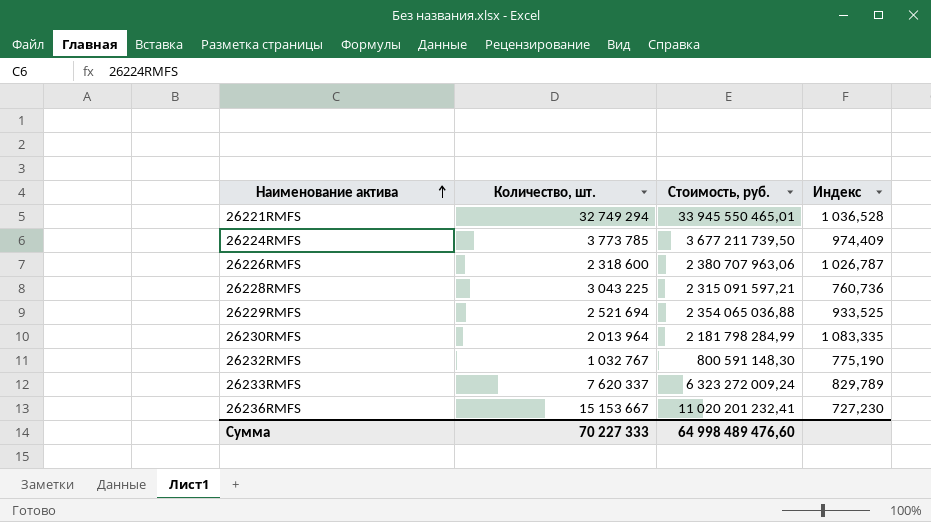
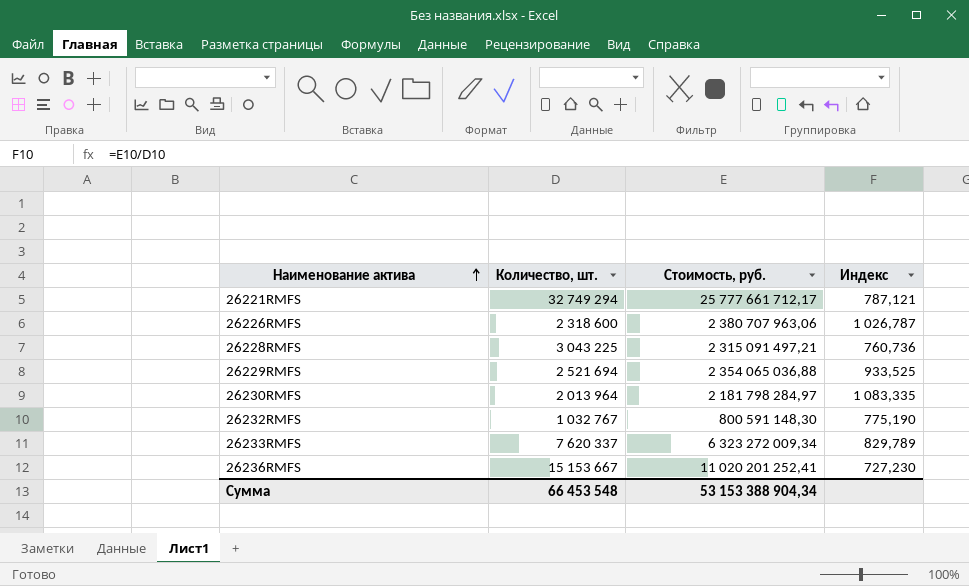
row 26224RMFS: 3 773 785 | 3 677 211 739,50 | 974,409 -> none
26221RMFS | Стоимость, руб.: 33 945 550 465,01 -> 25 777 661 712,17
26221RMFS | Индекс: 1 036,528 -> 787,121
26228RMFS | Стоимость, руб.: 2 315 091 597,21 -> 2 315 091 497,21
26230RMFS | Стоимость, руб.: 2 181 798 284,99 -> 2 181 798 284,97
26233RMFS | Стоимость, руб.: 6 323 272 009,24 -> 6 323 272 009,34
26236RMFS | Стоимость, руб.: 11 020 201 232,41 -> 11 020 201 252,41
Сумма | Количество, шт.: 70 227 333 -> 66 453 548
Сумма | Стоимость, руб.: 64 998 489 476,60 -> 53 153 388 904,34

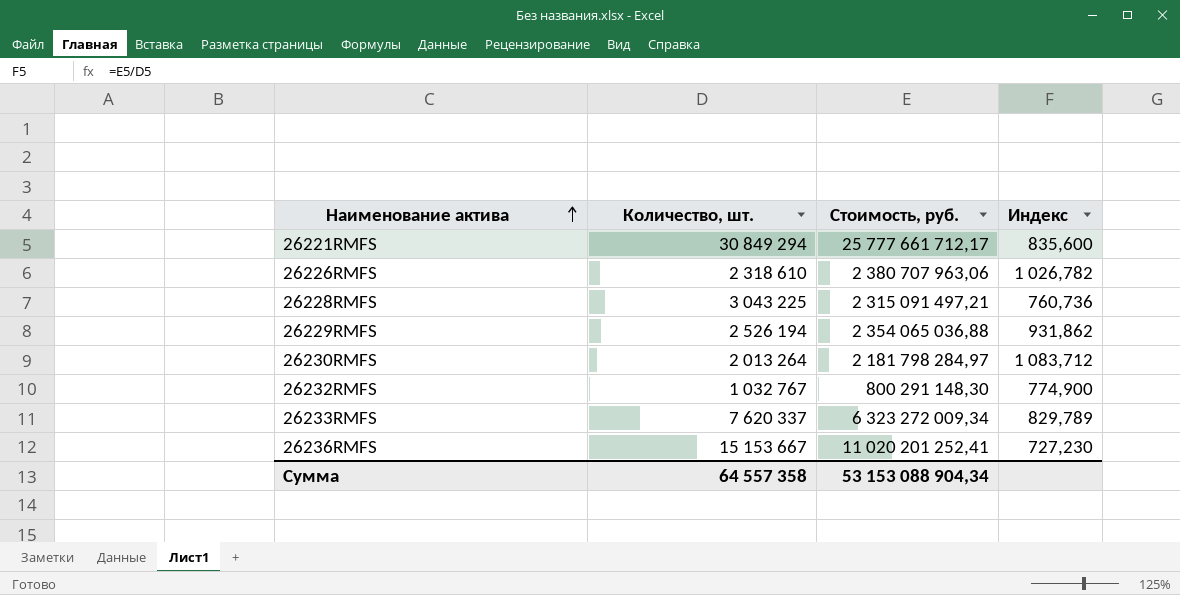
26221RMFS | Количество, шт.: 32 749 294 -> 30 849 294
26221RMFS | Индекс: 787,121 -> 835,600
26226RMFS | Количество, шт.: 2 318 600 -> 2 318 610
26226RMFS | Индекс: 1 026,787 -> 1 026,782
26229RMFS | Количество, шт.: 2 521 694 -> 2 526 194
26229RMFS | Индекс: 933,525 -> 931,862
26230RMFS | Количество, шт.: 2 013 964 -> 2 013 264
26230RMFS | Индекс: 1 083,335 -> 1 083,712
26232RMFS | Стоимость, руб.: 800 591 148,30 -> 800 291 148,30
26232RMFS | Индекс: 775,190 -> 774,900
Сумма | Количество, шт.: 66 453 548 -> 64 557 358
Сумма | Стоимость, руб.: 53 153 388 904,34 -> 53 153 088 904,34

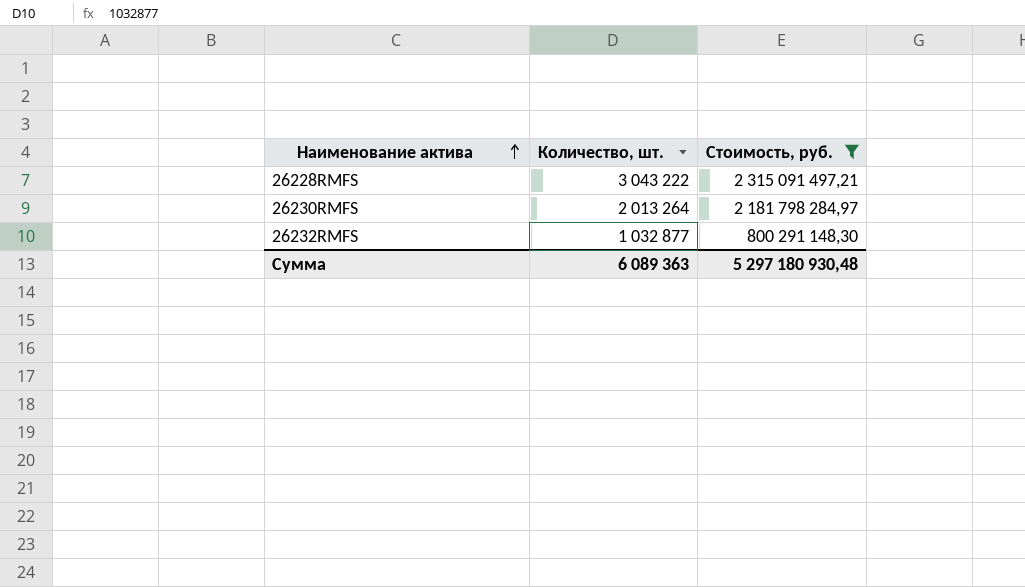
filter: none -> Стоимость, руб. <= 2 315 091 497,21
column Индекс | formula: [Стоимость, руб.] / [Количество, шт.] -> none
26228RMFS | Количество, шт.: 3 043 225 -> 3 043 222
26232RMFS | Количество, шт.: 1 032 767 -> 1 032 877
Сумма | Количество, шт.: 64 557 358 -> 6 089 363
Сумма | Стоимость, руб.: 53 153 088 904,34 -> 5 297 180 930,48

